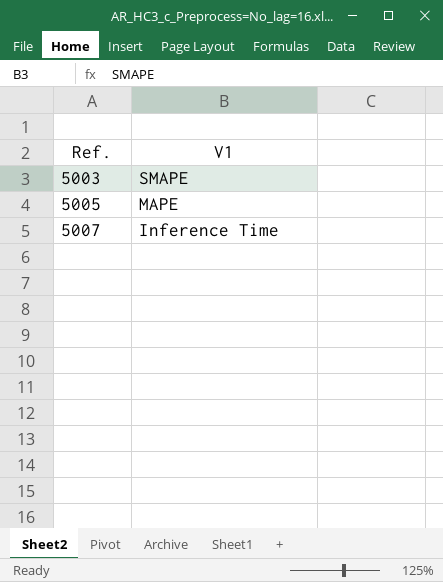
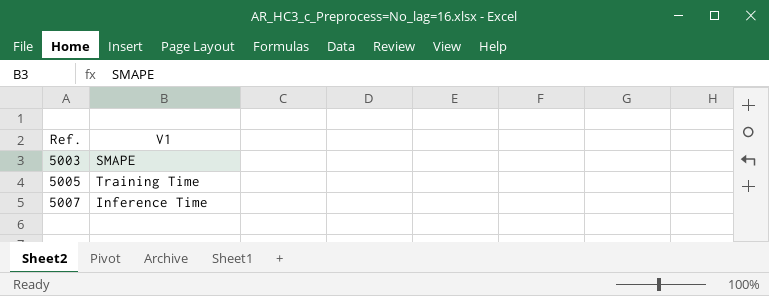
5005 | V1: MAPE -> Training Time

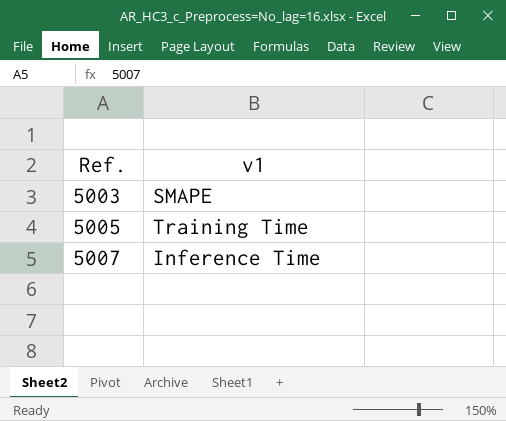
column name: V1 -> v1

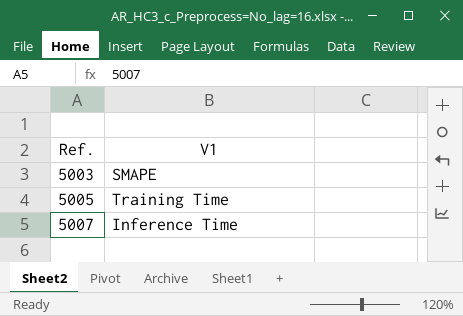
column name: v1 -> V1

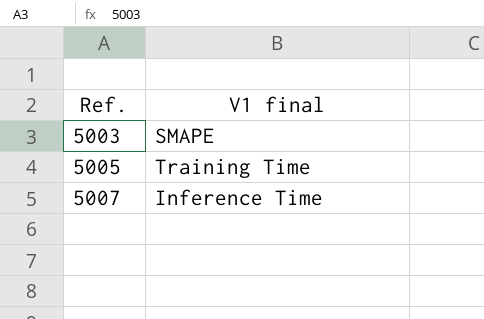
column name: V1 -> V1 final

